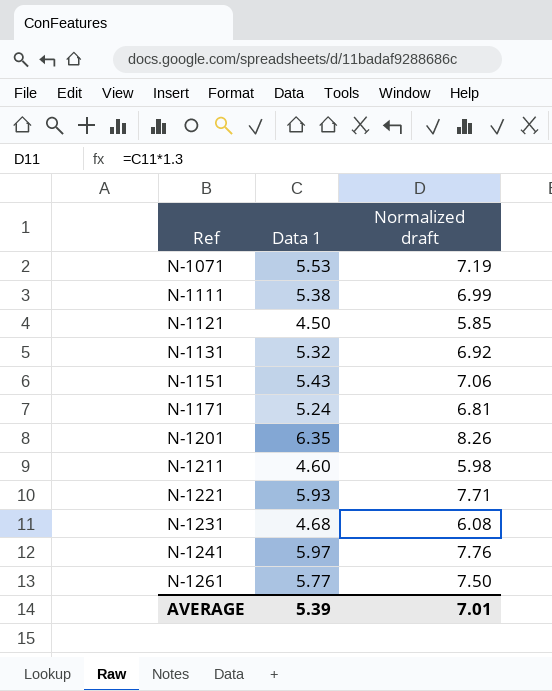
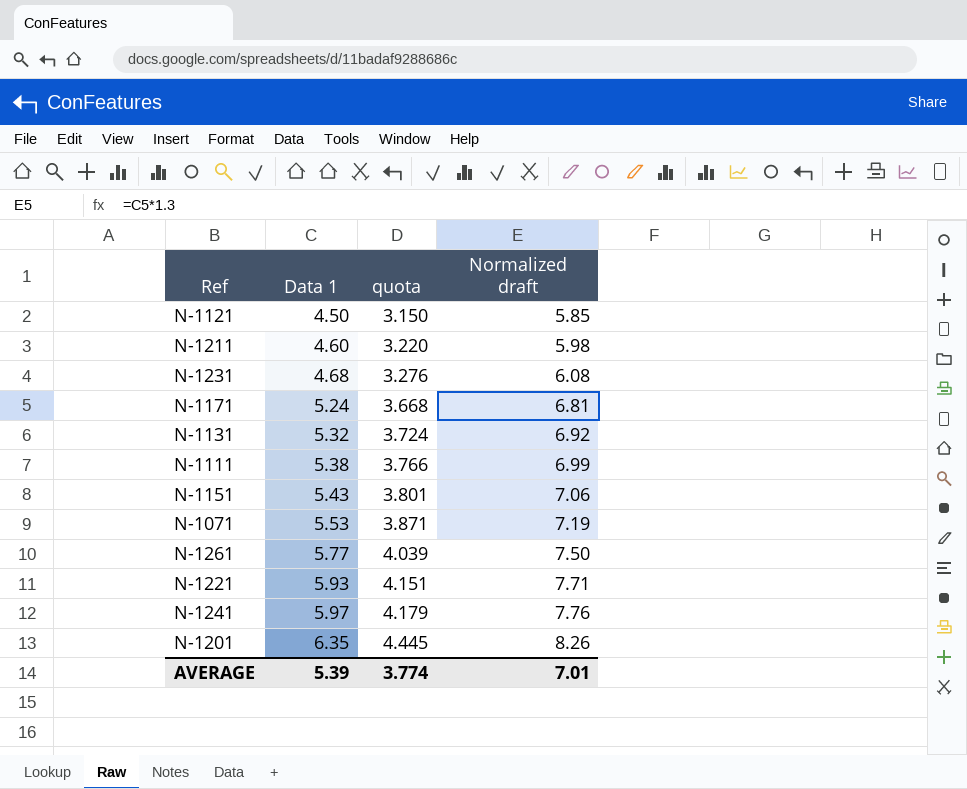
row order: Ref ascending -> Data 1 ascending
column quota | formula: none -> [Data 1] * 0.7

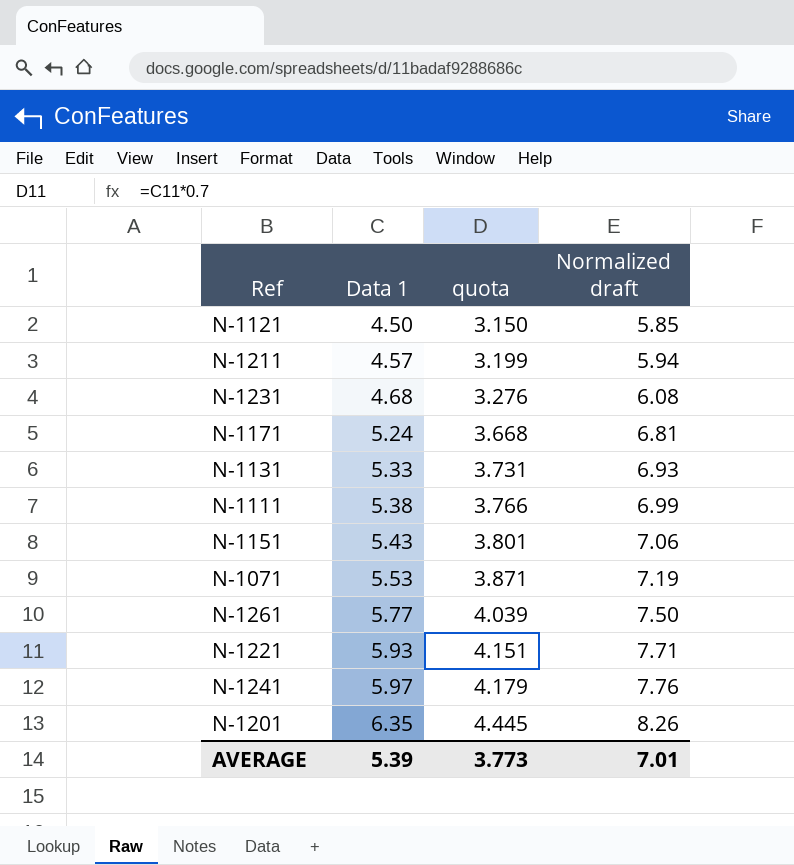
N-1211 | Data 1: 4.60 -> 4.57
N-1211 | quota: 3.220 -> 3.199
N-1211 | Normalized draft: 5.98 -> 5.94
N-1131 | Data 1: 5.32 -> 5.33
N-1131 | quota: 3.724 -> 3.731
N-1131 | Normalized draft: 6.92 -> 6.93
AVERAGE | quota: 3.774 -> 3.773

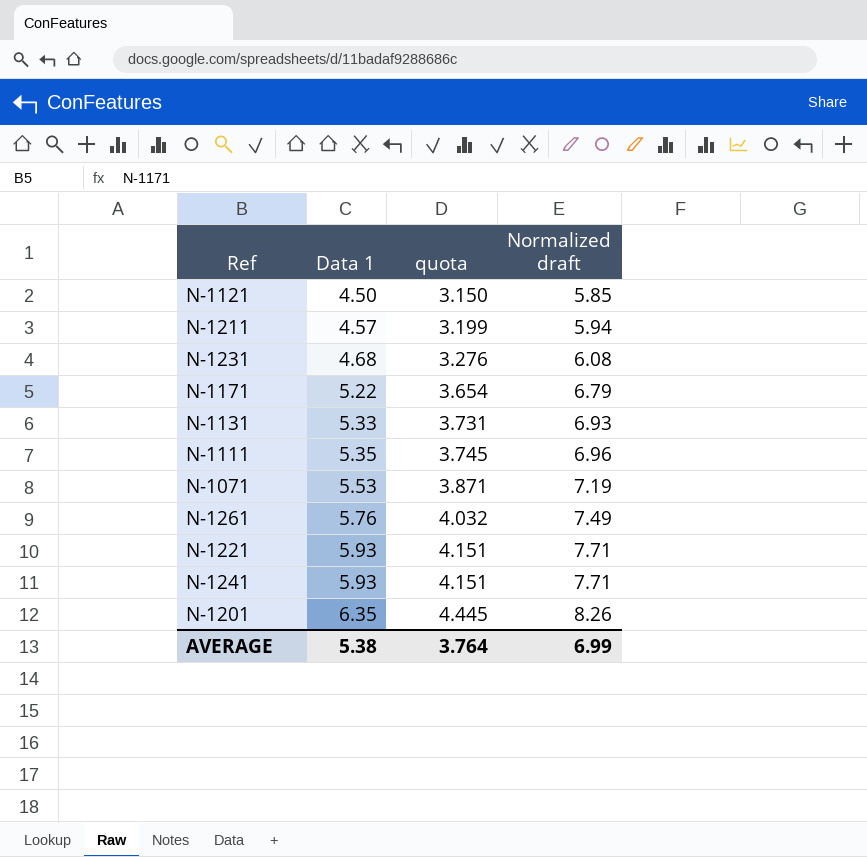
row N-1151: 5.43 | 3.801 | 7.06 -> none
N-1171 | Data 1: 5.24 -> 5.22
N-1171 | quota: 3.668 -> 3.654
N-1171 | Normalized draft: 6.81 -> 6.79
N-1111 | Data 1: 5.38 -> 5.35
N-1111 | quota: 3.766 -> 3.745
N-1111 | Normalized draft: 6.99 -> 6.96
N-1261 | Data 1: 5.77 -> 5.76
N-1261 | quota: 4.039 -> 4.032
N-1261 | Normalized draft: 7.50 -> 7.49
N-1241 | Data 1: 5.97 -> 5.93
N-1241 | quota: 4.179 -> 4.151
N-1241 | Normalized draft: 7.76 -> 7.71
AVERAGE | Data 1: 5.39 -> 5.38
AVERAGE | quota: 3.773 -> 3.764
AVERAGE | Normalized draft: 7.01 -> 6.99

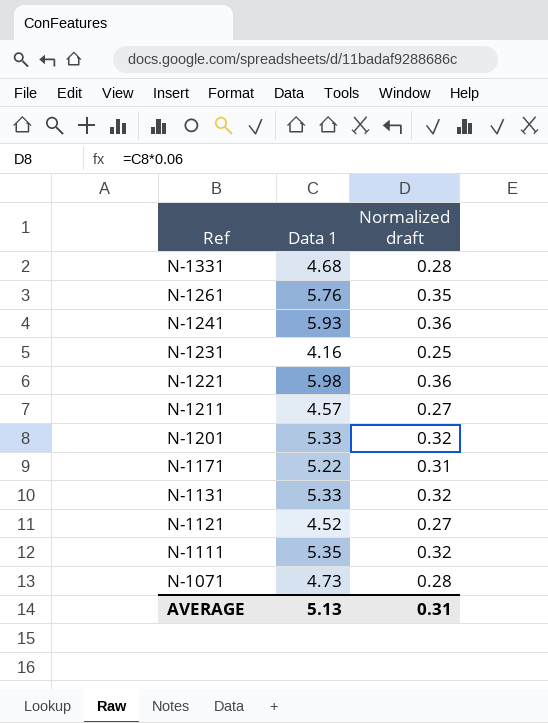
row order: Data 1 ascending -> Ref descending
column quota | formula: [Data 1] * 0.7 -> none
column Normalized draft | formula: [Data 1] * 1.3 -> [Data 1] * 0.06
row N-1331: none -> 4.68 | 0.28
N-1231 | Data 1: 4.68 -> 4.16
N-1221 | Data 1: 5.93 -> 5.98
N-1201 | Data 1: 6.35 -> 5.33
N-1121 | Data 1: 4.50 -> 4.52
N-1071 | Data 1: 5.53 -> 4.73
AVERAGE | Data 1: 5.38 -> 5.13
AVERAGE | Normalized draft: 6.99 -> 0.31

